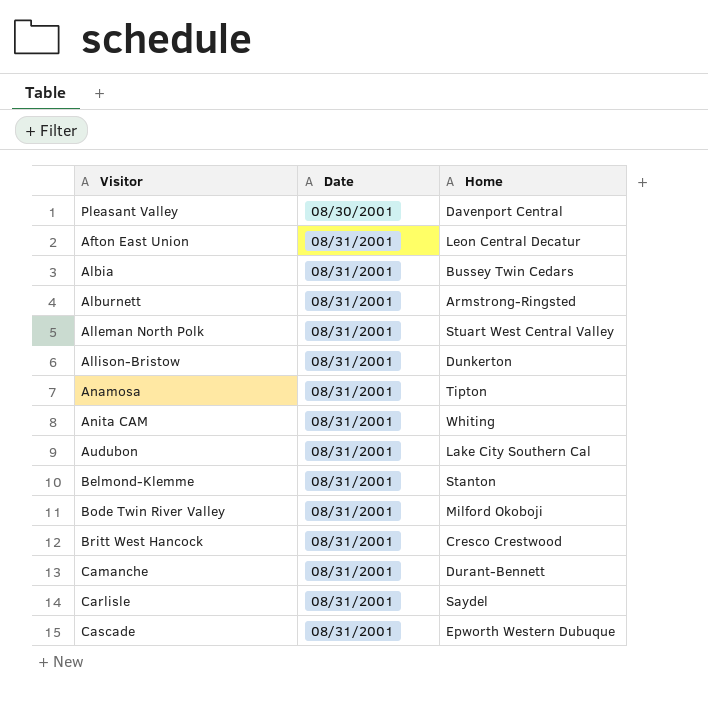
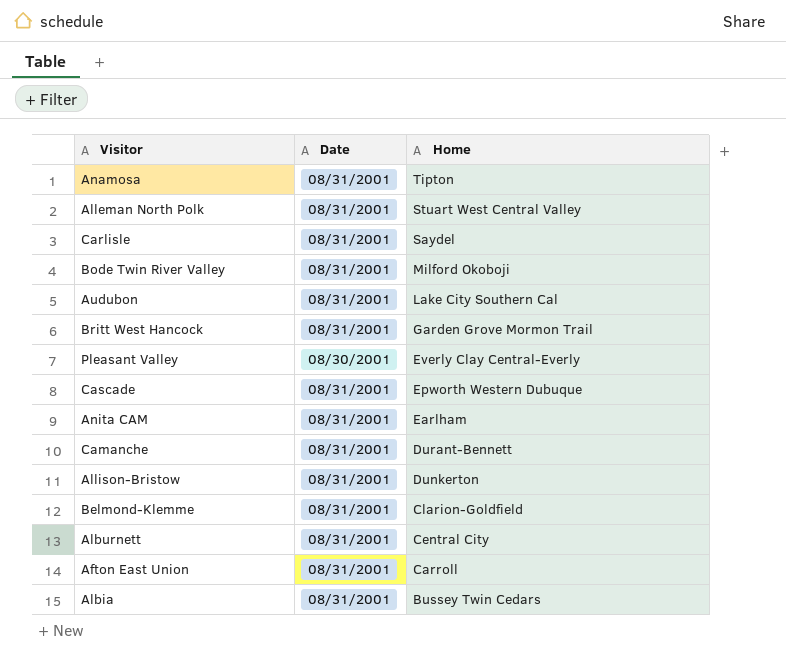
row order: Date ascending -> Home descending
Britt West Hancock | Home: Cresco Crestwood -> Garden Grove Mormon Trail
Pleasant Valley | Home: Davenport Central -> Everly Clay Central-Everly
Anita CAM | Home: Whiting -> Earlham
Belmond-Klemme | Home: Stanton -> Clarion-Goldfield
Alburnett | Home: Armstrong-Ringsted -> Central City
Afton East Union | Home: Leon Central Decatur -> Carroll

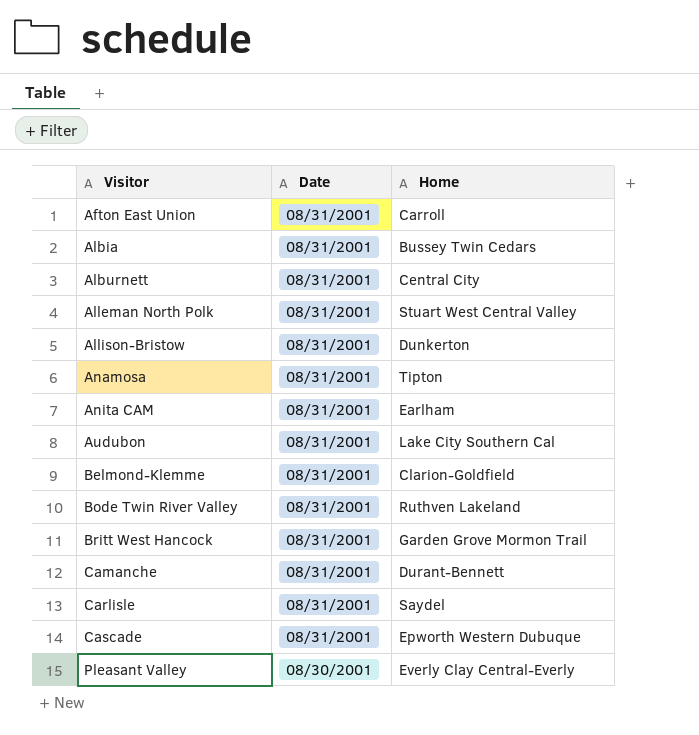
row order: Home descending -> Visitor ascending
Bode Twin River Valley | Home: Milford Okoboji -> Ruthven Lakeland

